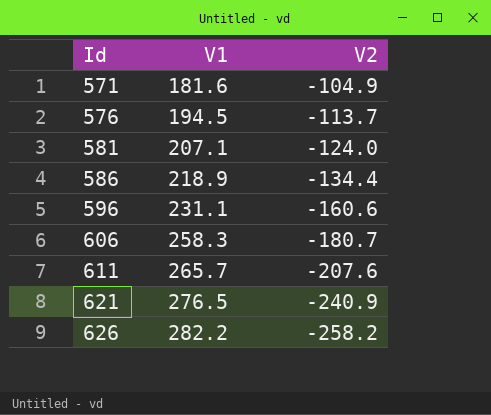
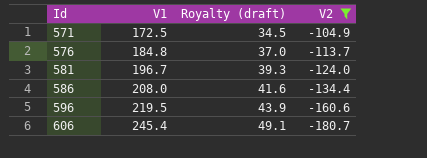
filter: none -> V2 >= -180.7
column Royalty (draft) | formula: none -> [V1] * 0.2
571 | V1: 181.6 -> 172.5
576 | V1: 194.5 -> 184.8
581 | V1: 207.1 -> 196.7
586 | V1: 218.9 -> 208.0
596 | V1: 231.1 -> 219.5
606 | V1: 258.3 -> 245.4

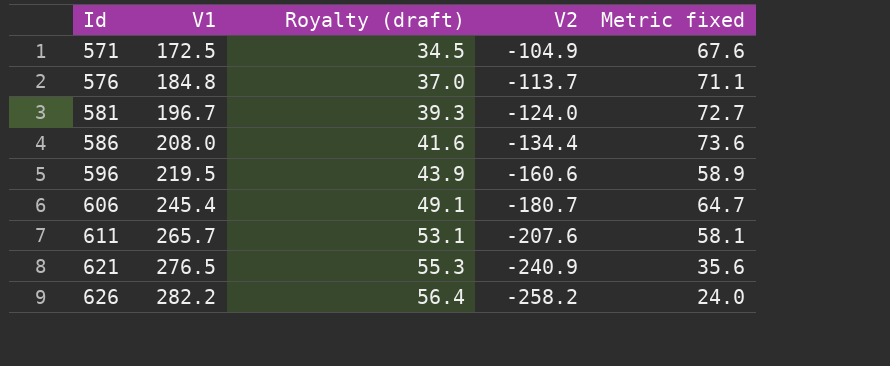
filter: V2 >= -180.7 -> none
column Metric fixed | formula: none -> [V1] + [V2]

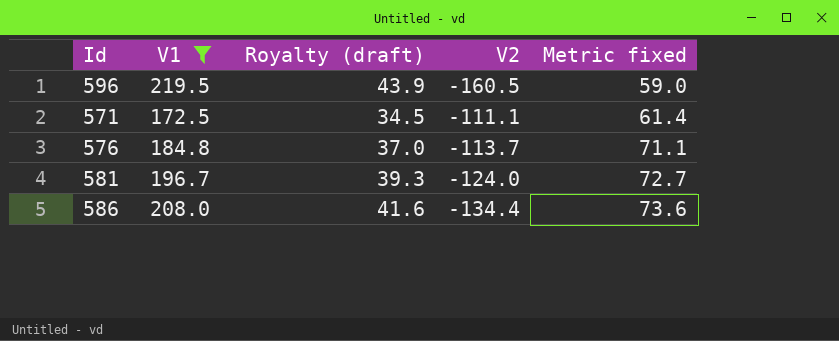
filter: none -> V1 <= 219.5
row order: Id ascending -> Metric fixed ascending
596 | V2: -160.6 -> -160.5
596 | Metric fixed: 58.9 -> 59.0
571 | V2: -104.9 -> -111.1
571 | Metric fixed: 67.6 -> 61.4

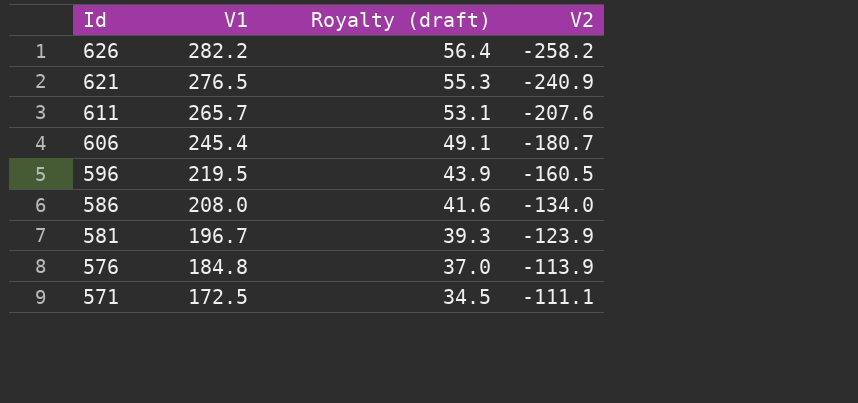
filter: V1 <= 219.5 -> none
row order: Metric fixed ascending -> Id descending
column Metric fixed | formula: [V1] + [V2] -> none
586 | V2: -134.4 -> -134.0
581 | V2: -124.0 -> -123.9
576 | V2: -113.7 -> -113.9

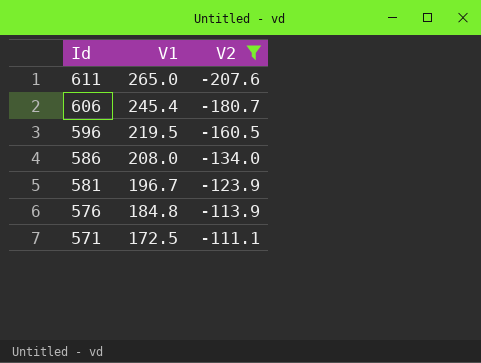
filter: none -> V2 >= -207.6
column Royalty (draft) | formula: [V1] * 0.2 -> none
611 | V1: 265.7 -> 265.0

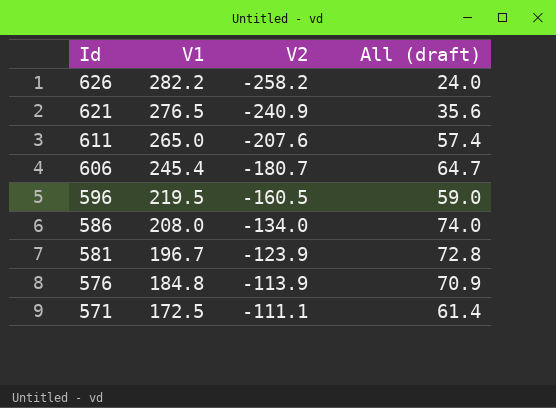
filter: V2 >= -207.6 -> none
column All (draft) | formula: none -> [V1] + [V2]

